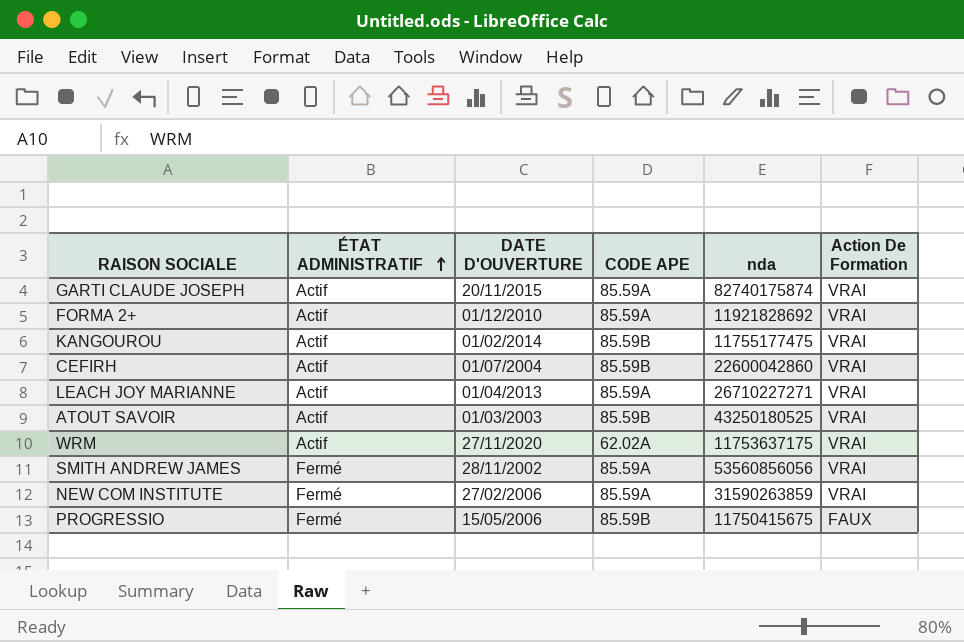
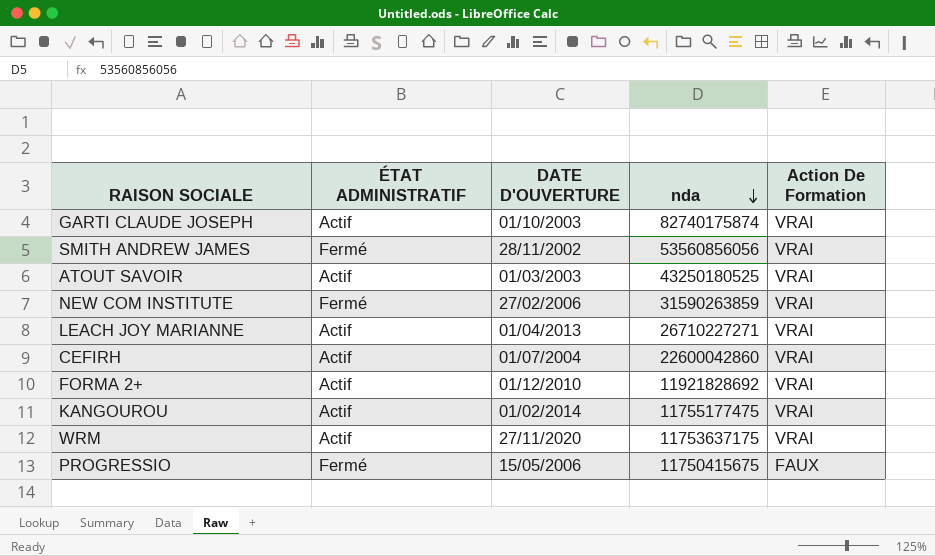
row order: ÉTAT ADMINISTRATIF ascending -> nda descending
column CODE APE | position: 4 -> none
GARTI CLAUDE JOSEPH | DATE D'OUVERTURE: 20/11/2015 -> 01/10/2003

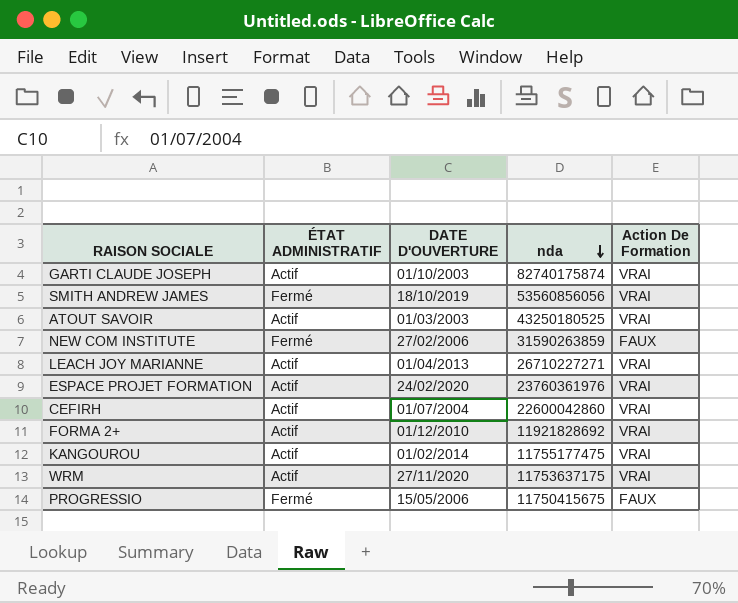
SMITH ANDREW JAMES | DATE D'OUVERTURE: 28/11/2002 -> 18/10/2019
NEW COM INSTITUTE | Action De Formation: VRAI -> FAUX
row ESPACE PROJET FORMATION: none -> Actif | 24/02/2020 | 23760361976 | VRAI

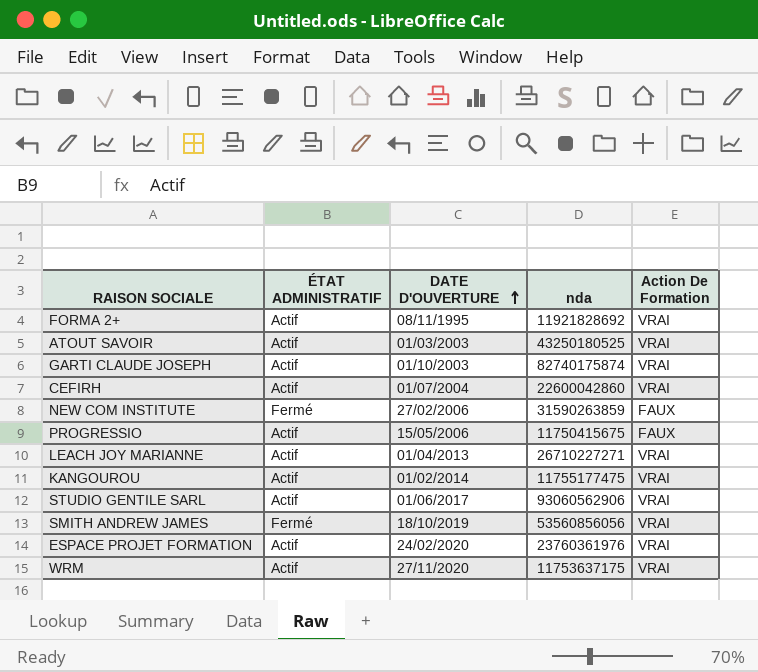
row order: nda descending -> DATE D'OUVERTURE ascending
FORMA 2+ | DATE D'OUVERTURE: 01/12/2010 -> 08/11/1995
PROGRESSIO | ÉTAT ADMINISTRATIF: Fermé -> Actif
row STUDIO GENTILE SARL: none -> Actif | 01/06/2017 | 93060562906 | VRAI

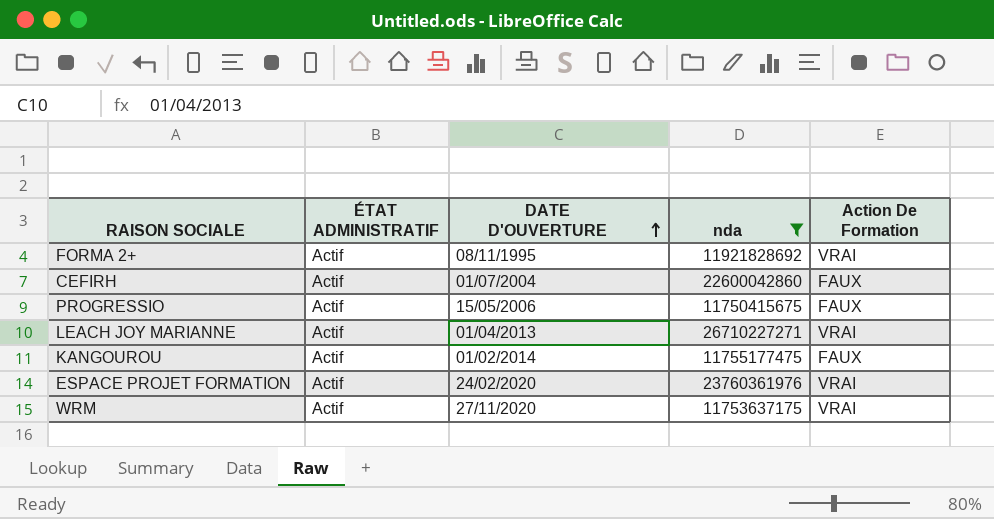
filter: none -> nda <= 26710227271
CEFIRH | Action De Formation: VRAI -> FAUX
KANGOUROU | Action De Formation: VRAI -> FAUX

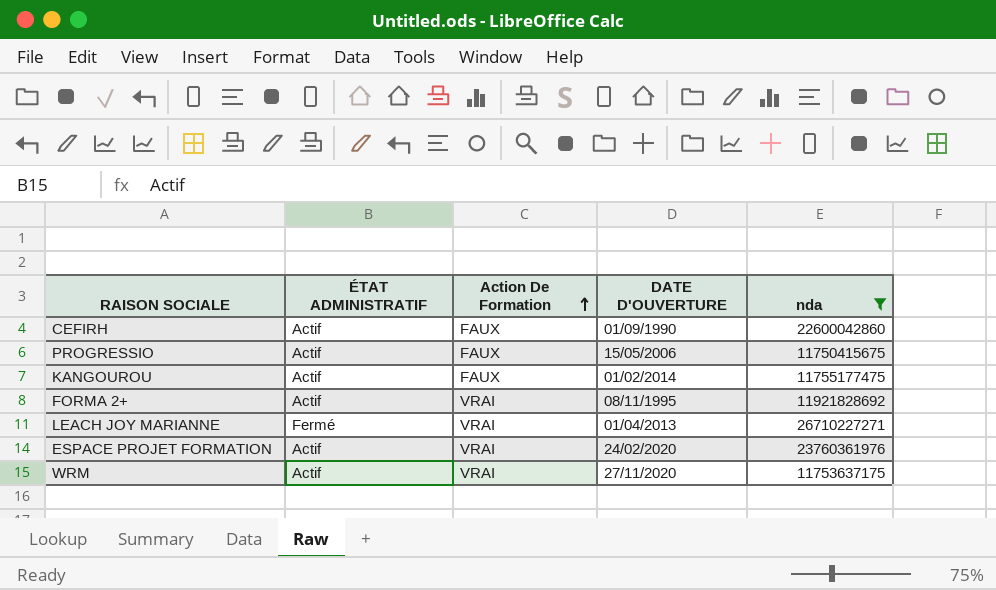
row order: DATE D'OUVERTURE ascending -> Action De Formation ascending
column Action De Formation | position: 5 -> 3
CEFIRH | DATE D'OUVERTURE: 01/07/2004 -> 01/09/1990
LEACH JOY MARIANNE | ÉTAT ADMINISTRATIF: Actif -> Fermé

